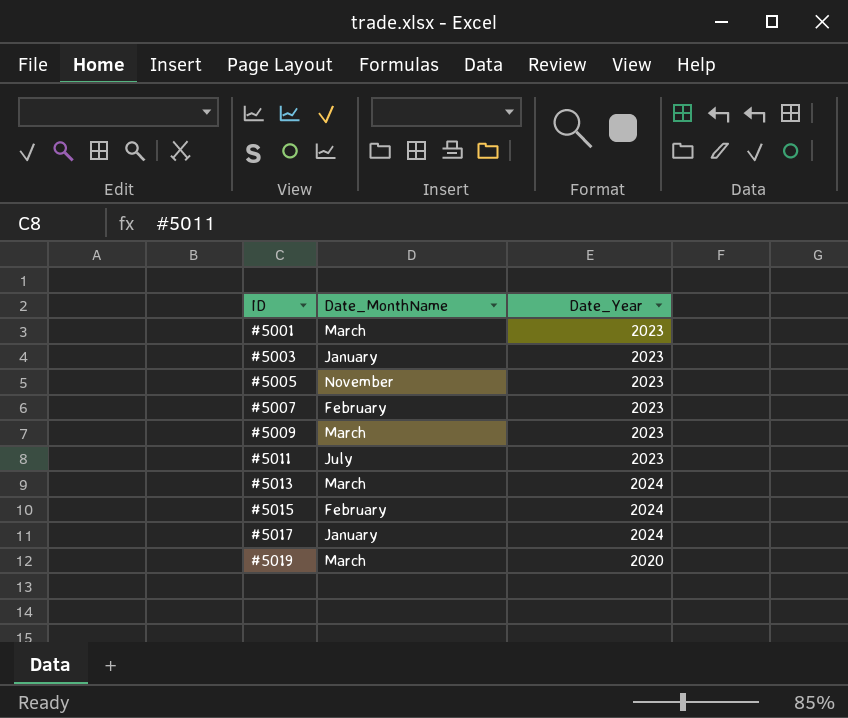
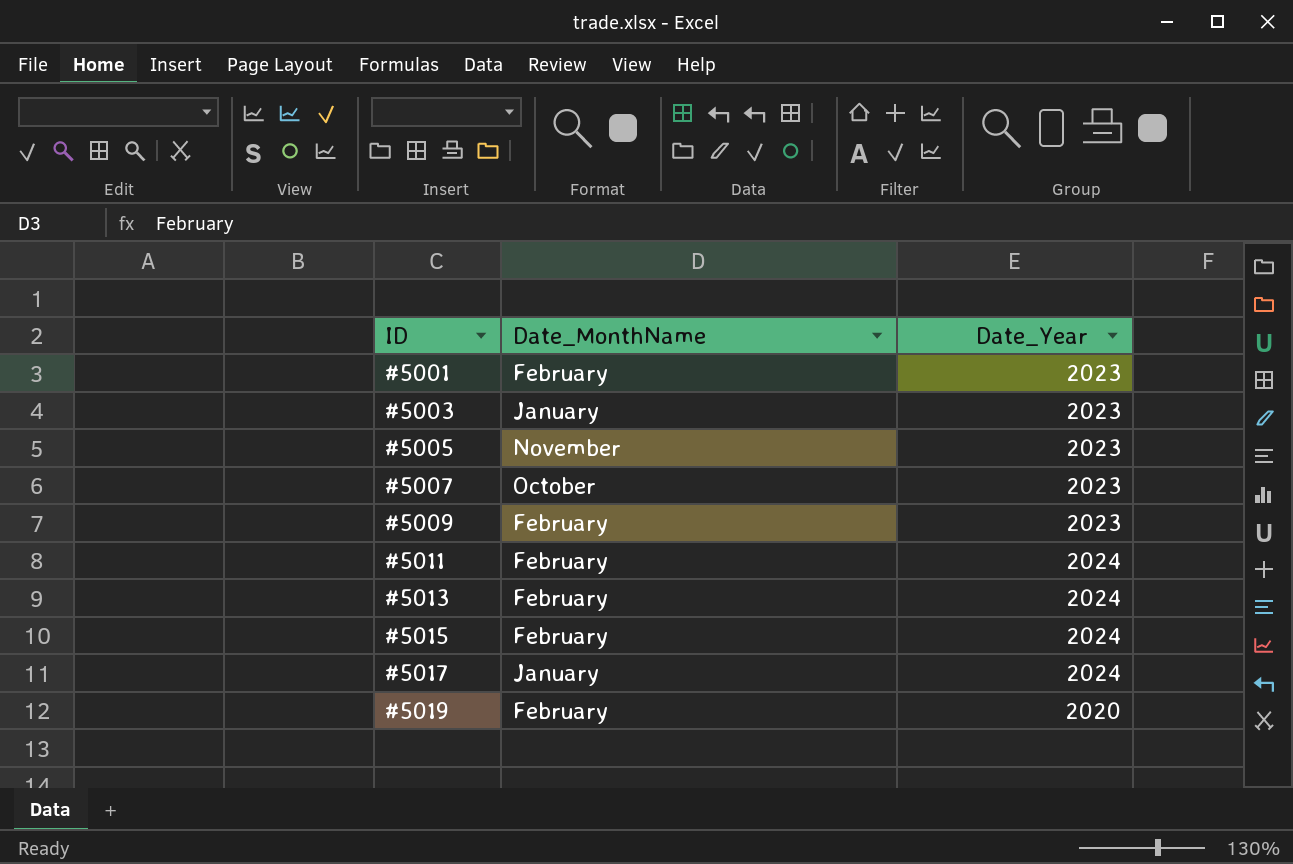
#5001 | Date_MonthName: March -> February
#5007 | Date_MonthName: February -> October
#5009 | Date_MonthName: March -> February
#5011 | Date_MonthName: July -> February
#5011 | Date_Year: 2023 -> 2024
#5013 | Date_MonthName: March -> February
#5019 | Date_MonthName: March -> February

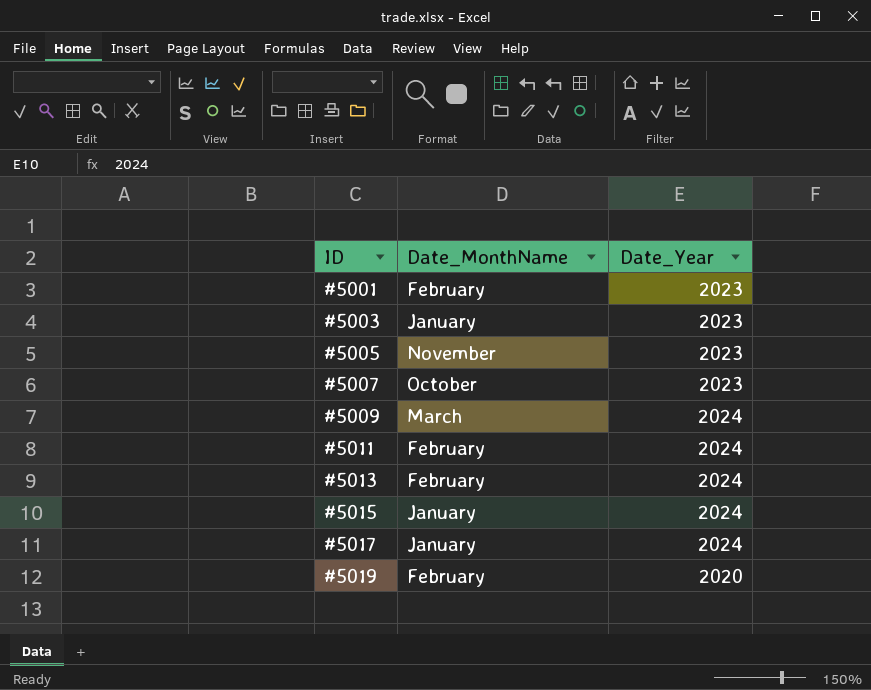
#5009 | Date_MonthName: February -> March
#5009 | Date_Year: 2023 -> 2024
#5015 | Date_MonthName: February -> January

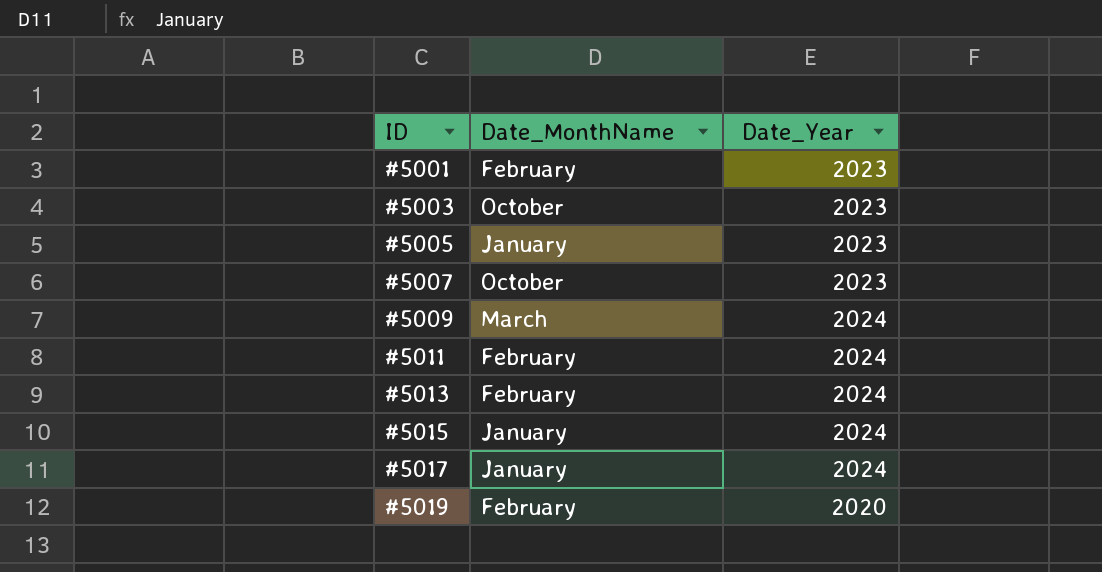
#5003 | Date_MonthName: January -> October
#5005 | Date_MonthName: November -> January

